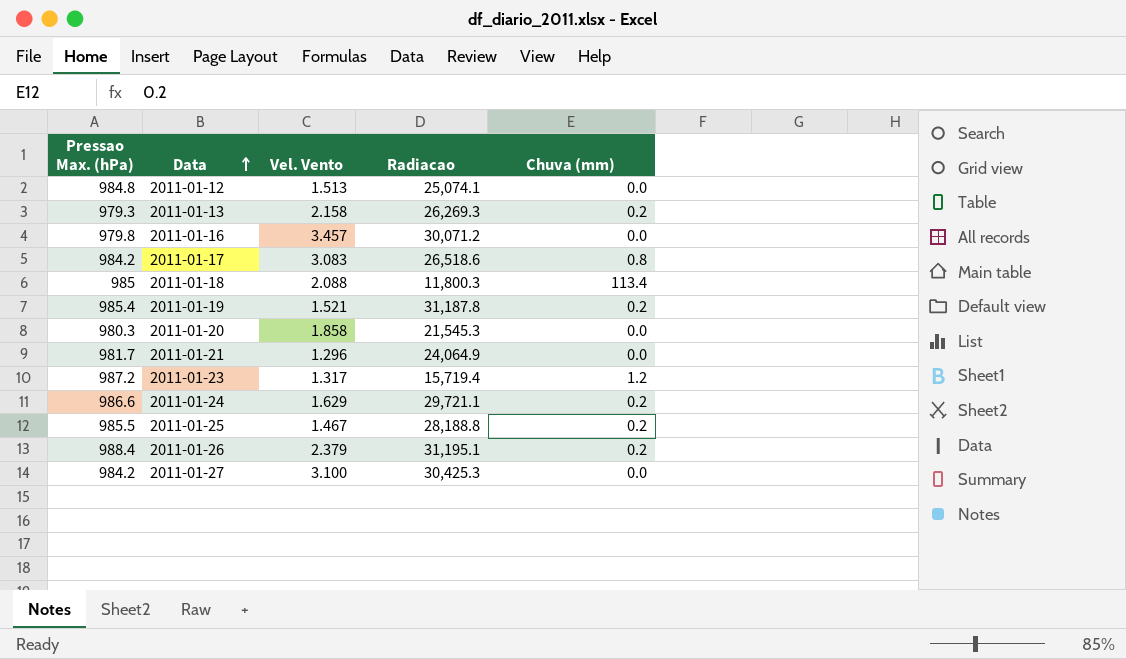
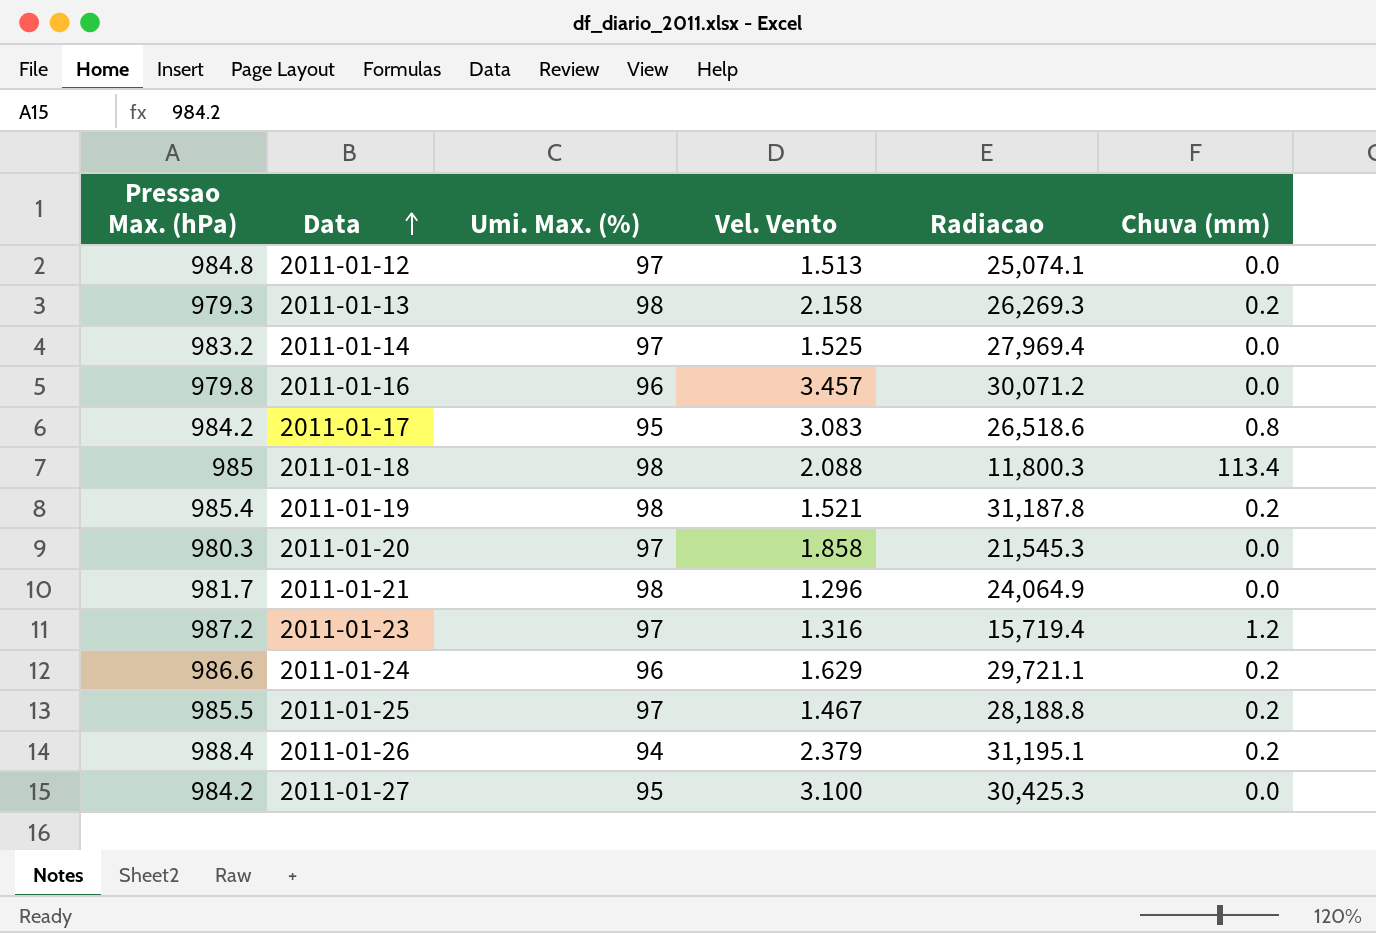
column Umi. Max. (%) | position: none -> 3
row 2011-01-14: none -> 983.2 | 97 | 1.525 | 27,969.4 | 0.0
2011-01-23 | Vel. Vento: 1.317 -> 1.316

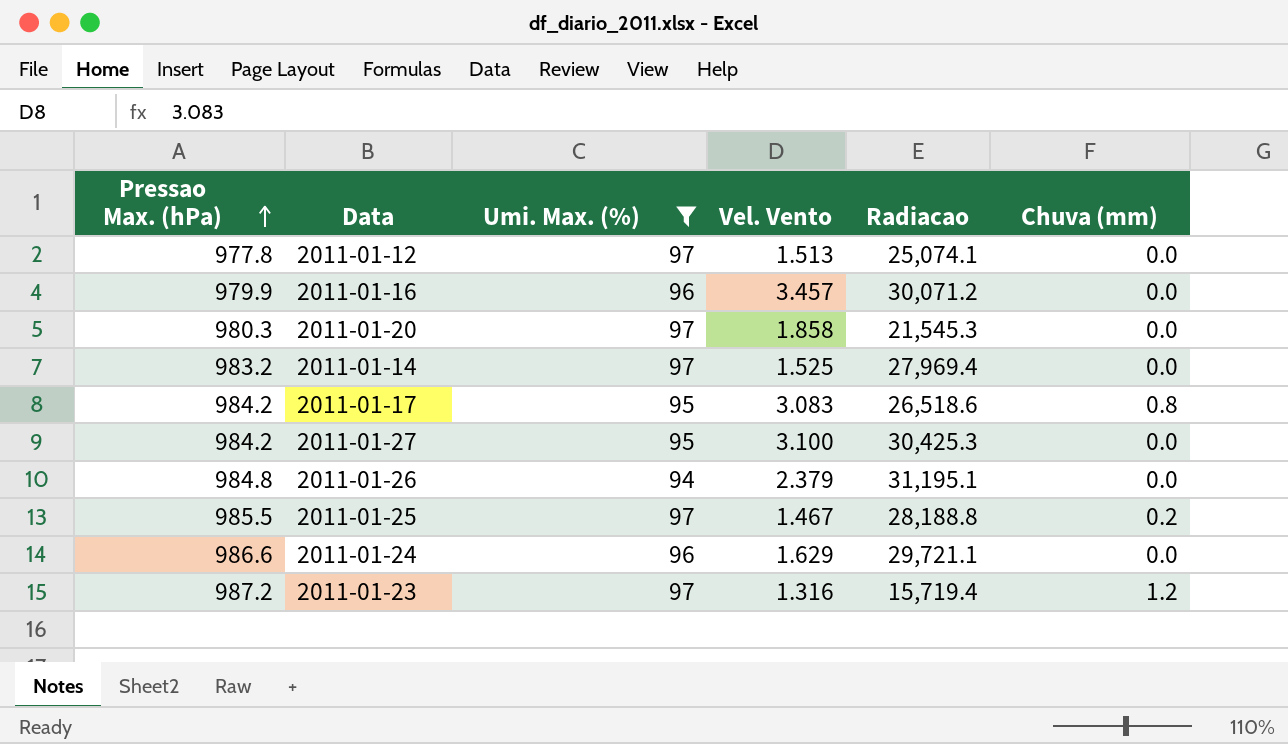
filter: none -> Umi. Max. (%) != 98
row order: Data ascending -> Pressao Max. (hPa) ascending
2011-01-12 | Pressao Max. (hPa): 984.8 -> 977.8
2011-01-16 | Pressao Max. (hPa): 979.8 -> 979.9
2011-01-26 | Pressao Max. (hPa): 988.4 -> 984.8
2011-01-26 | Chuva (mm): 0.2 -> 0.0
2011-01-24 | Chuva (mm): 0.2 -> 0.0

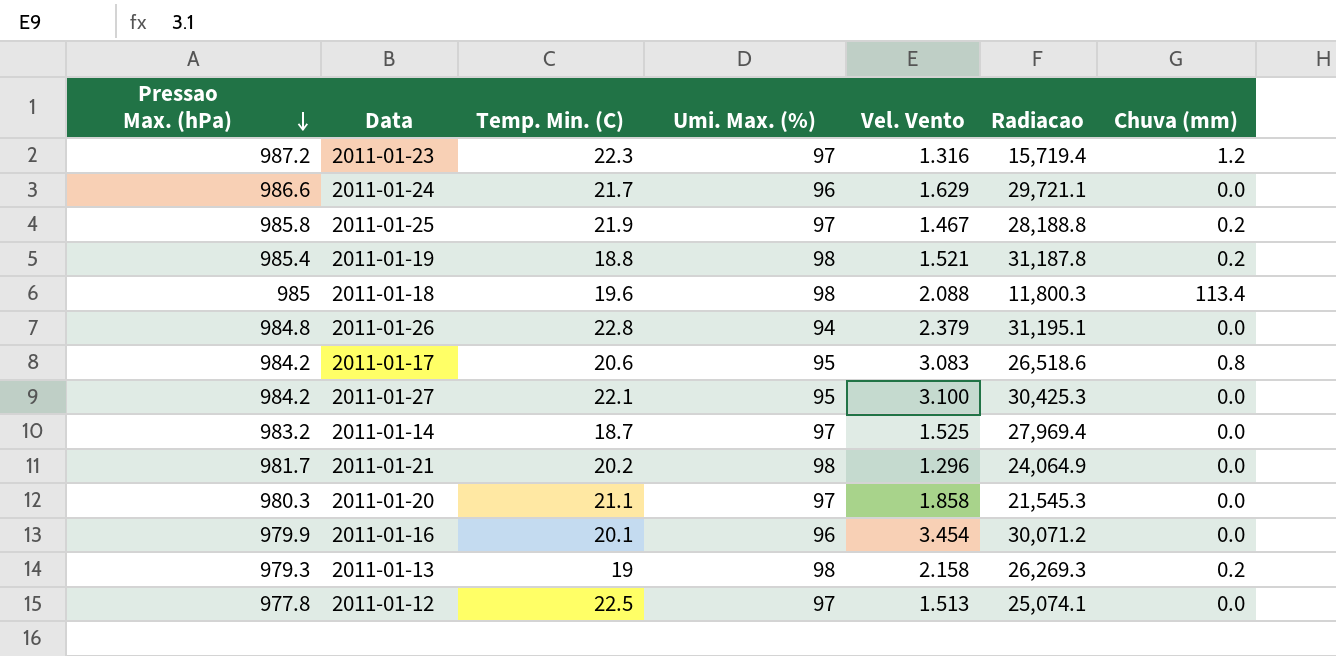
filter: Umi. Max. (%) != 98 -> none
row order: Pressao Max. (hPa) ascending -> Pressao Max. (hPa) descending
column Temp. Min. (C) | position: none -> 3
2011-01-25 | Pressao Max. (hPa): 985.5 -> 985.8
2011-01-16 | Vel. Vento: 3.457 -> 3.454

